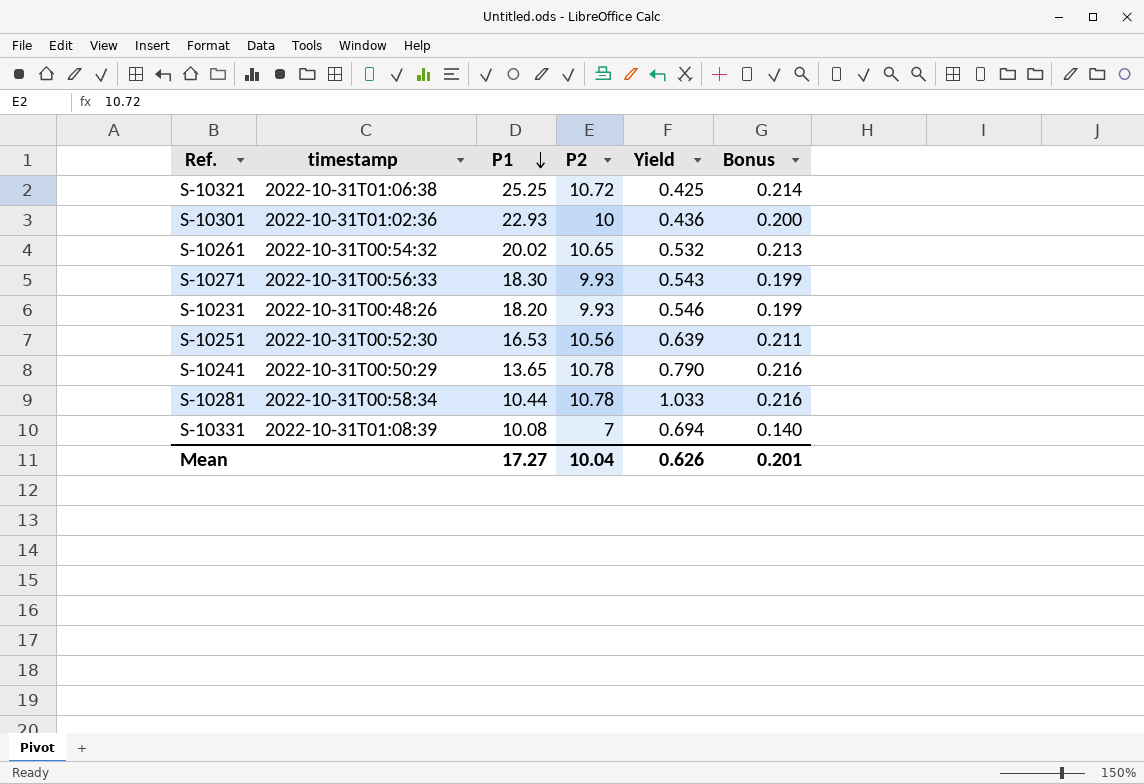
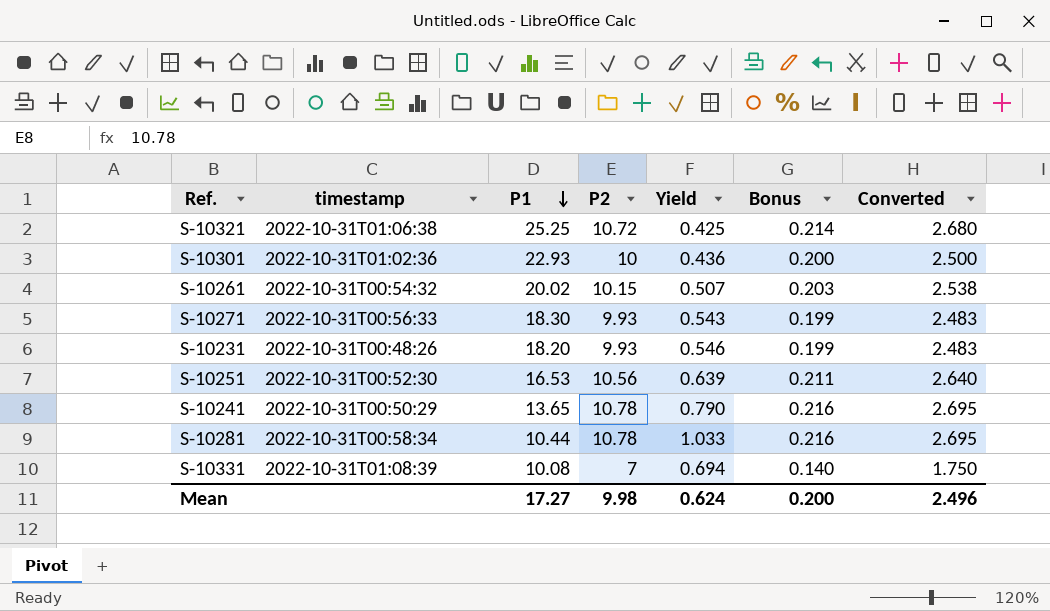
column Converted | formula: none -> [P2] * 0.25
S-10261 | P2: 10.65 -> 10.15
S-10261 | Yield: 0.532 -> 0.507
S-10261 | Bonus: 0.213 -> 0.203
Mean | P2: 10.04 -> 9.98
Mean | Yield: 0.626 -> 0.624
Mean | Bonus: 0.201 -> 0.200

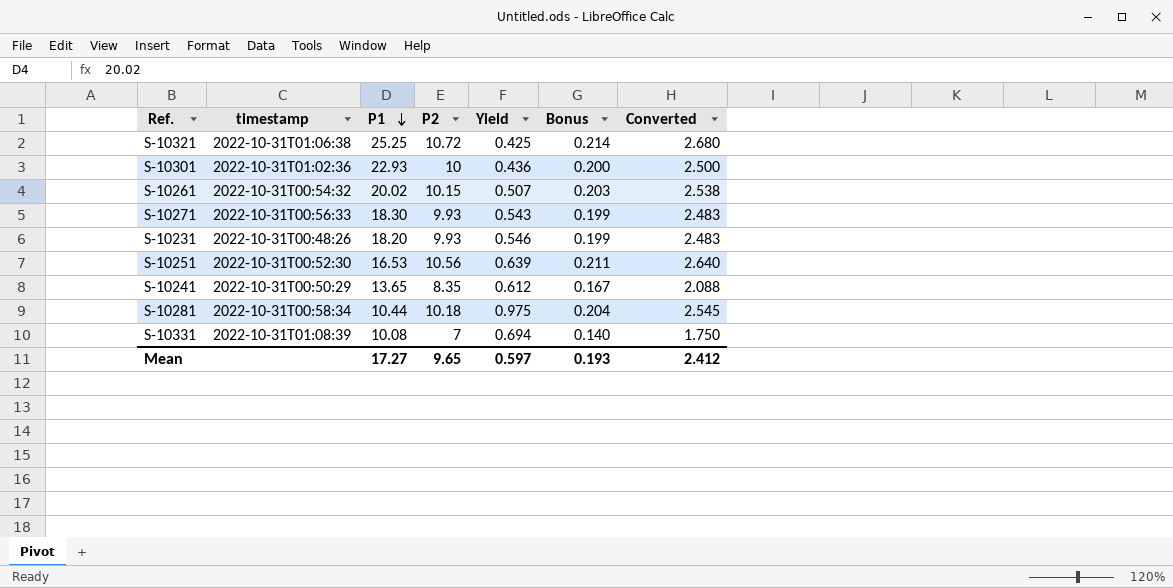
S-10241 | P2: 10.78 -> 8.35
S-10241 | Yield: 0.790 -> 0.612
S-10241 | Bonus: 0.216 -> 0.167
S-10241 | Converted: 2.695 -> 2.088
S-10281 | P2: 10.78 -> 10.18
S-10281 | Yield: 1.033 -> 0.975
S-10281 | Bonus: 0.216 -> 0.204
S-10281 | Converted: 2.695 -> 2.545
Mean | P2: 9.98 -> 9.65
Mean | Yield: 0.624 -> 0.597
Mean | Bonus: 0.200 -> 0.193
Mean | Converted: 2.496 -> 2.412

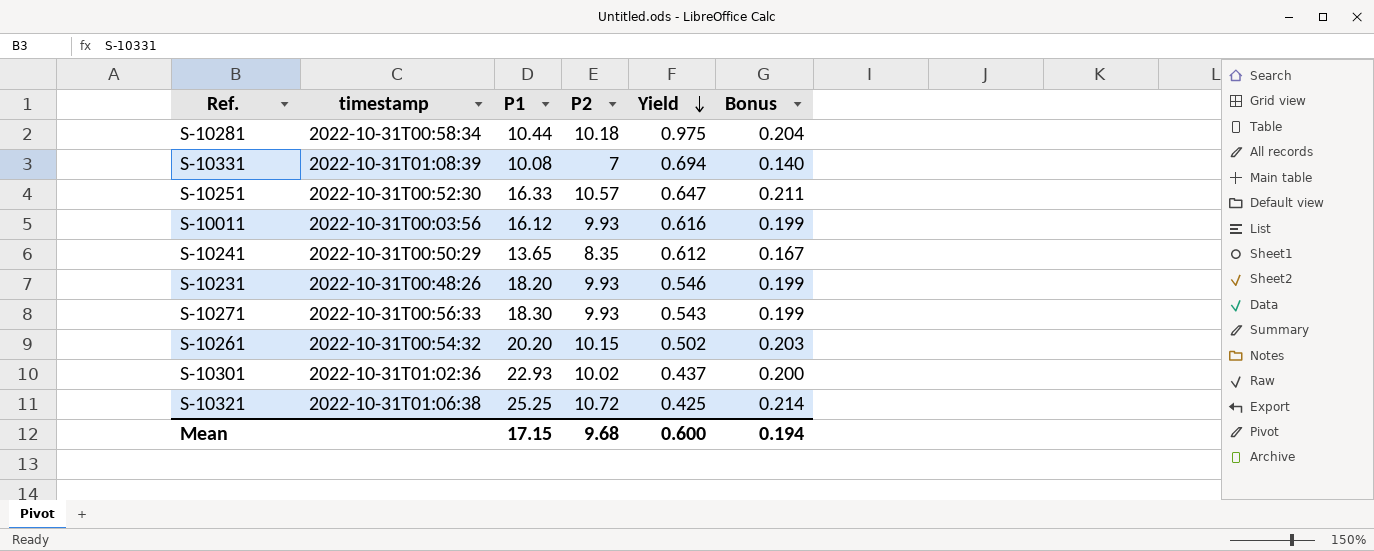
row order: P1 descending -> Yield descending
column Converted | formula: [P2] * 0.25 -> none
S-10251 | P1: 16.53 -> 16.33
S-10251 | P2: 10.56 -> 10.57
S-10251 | Yield: 0.639 -> 0.647
row S-10011: none -> 2022-10-31T00:03:56 | 16.12 | 9.93 | 0.616 | 0.199
S-10261 | P1: 20.02 -> 20.20
S-10261 | Yield: 0.507 -> 0.502
S-10301 | P2: 10 -> 10.02
S-10301 | Yield: 0.436 -> 0.437
Mean | P1: 17.27 -> 17.15
Mean | P2: 9.65 -> 9.68
Mean | Yield: 0.597 -> 0.600
Mean | Bonus: 0.193 -> 0.194

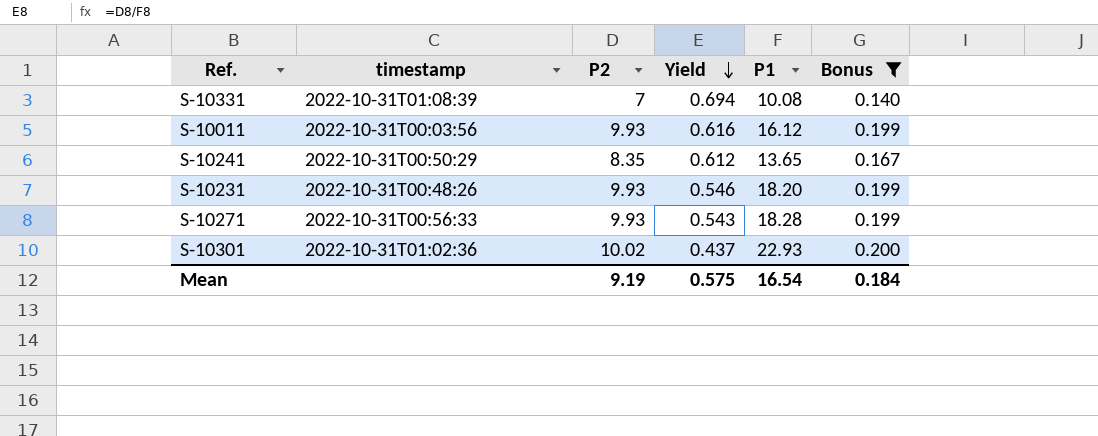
filter: none -> Bonus <= 0.200
column P1 | position: 3 -> 5
S-10271 | P1: 18.30 -> 18.28
Mean | P2: 9.68 -> 9.19
Mean | Yield: 0.600 -> 0.575
Mean | P1: 17.15 -> 16.54
Mean | Bonus: 0.194 -> 0.184

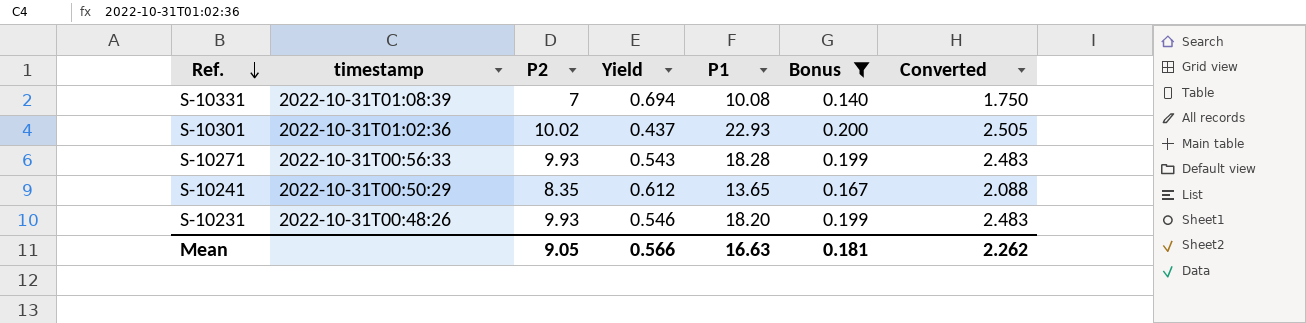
row order: Yield descending -> Ref. descending
column Converted | formula: none -> [P2] * 0.25
row S-10011: 2022-10-31T00:03:56 | 9.93 | 0.616 | 16.12 | 0.199 -> none
Mean | P2: 9.19 -> 9.05
Mean | Yield: 0.575 -> 0.566
Mean | P1: 16.54 -> 16.63
Mean | Bonus: 0.184 -> 0.181

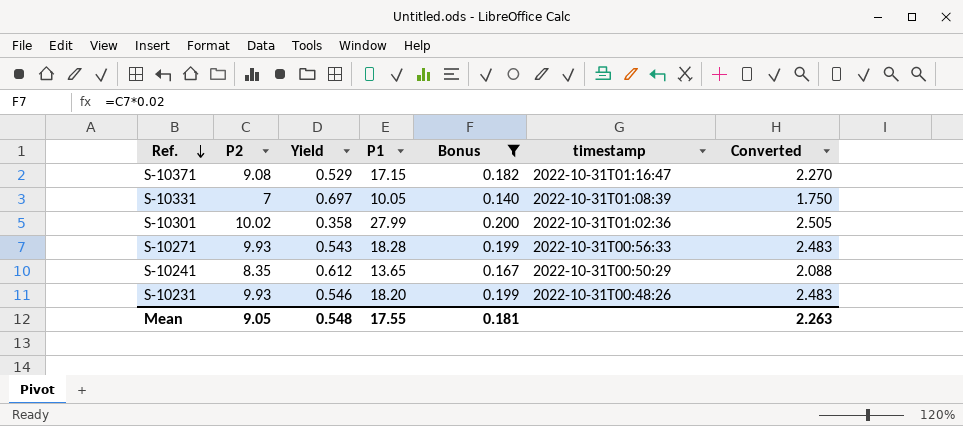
column timestamp | position: 2 -> 6
row S-10371: none -> 9.08 | 0.529 | 17.15 | 0.182 | 2022-10-31T01:16:47 | 2.270
S-10331 | Yield: 0.694 -> 0.697
S-10331 | P1: 10.08 -> 10.05
S-10301 | Yield: 0.437 -> 0.358
S-10301 | P1: 22.93 -> 27.99
Mean | Yield: 0.566 -> 0.548
Mean | P1: 16.63 -> 17.55
Mean | Converted: 2.262 -> 2.263

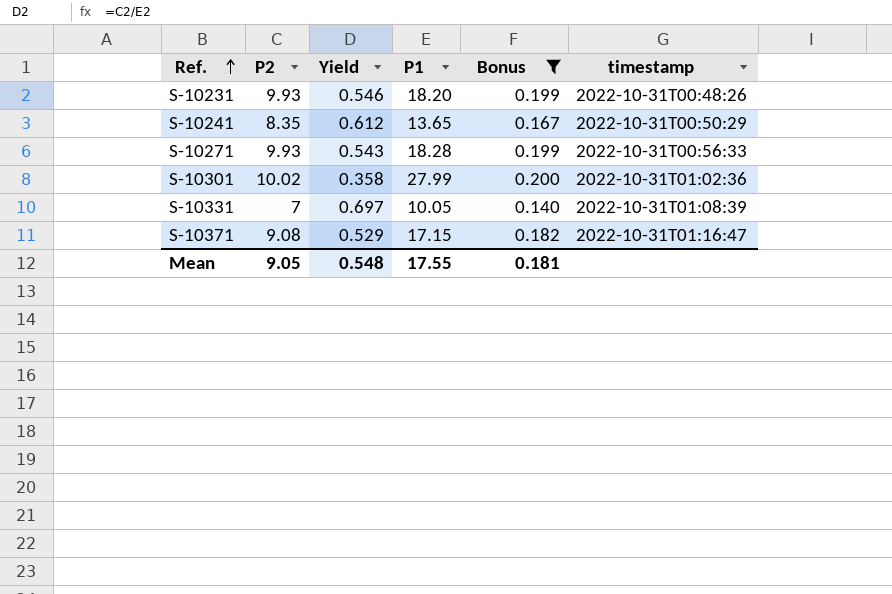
row order: Ref. descending -> Ref. ascending
column Converted | formula: [P2] * 0.25 -> none

